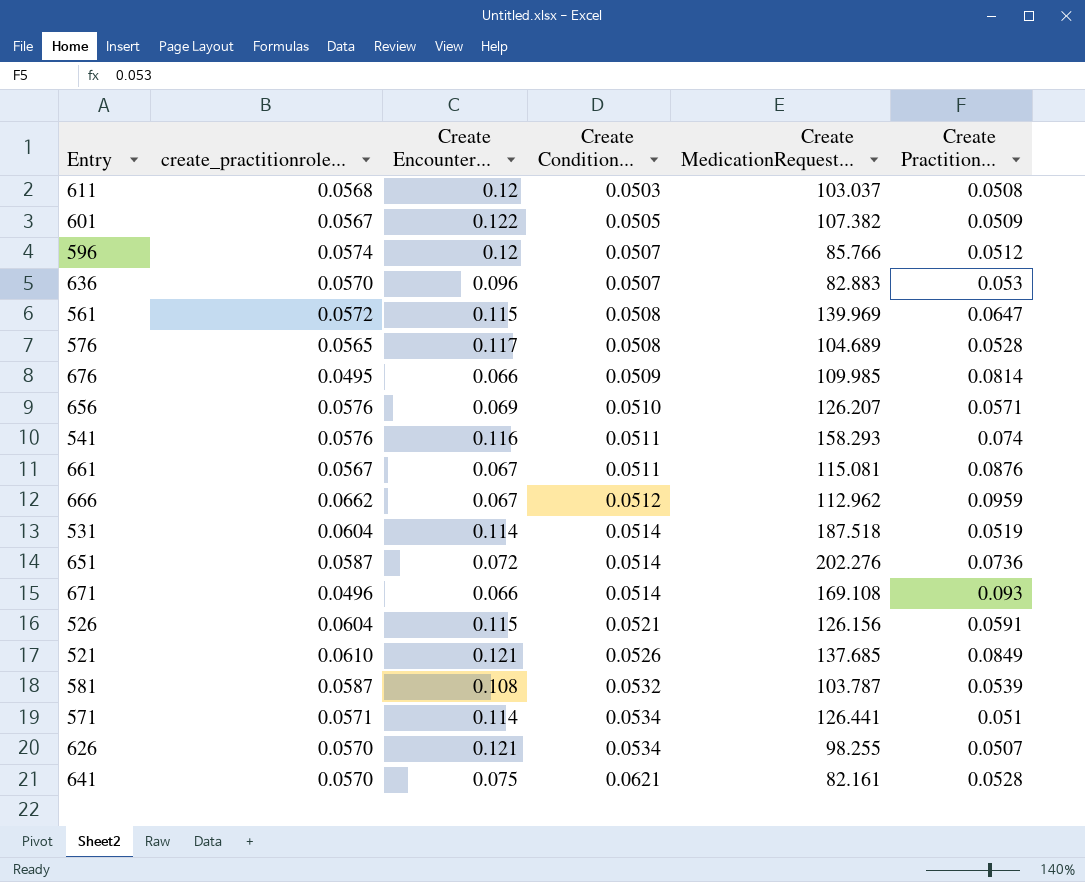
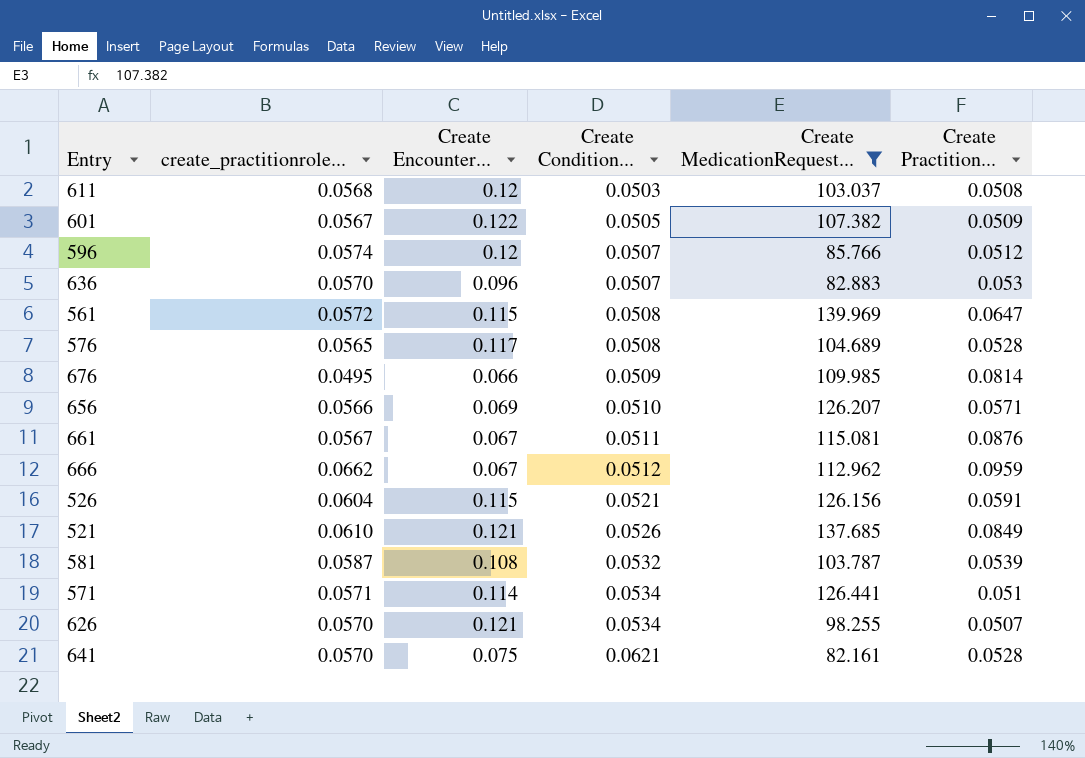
filter: none -> Create MedicationRequest... <= 139.969
656 | create_practitionrole...: 0.0576 -> 0.0566

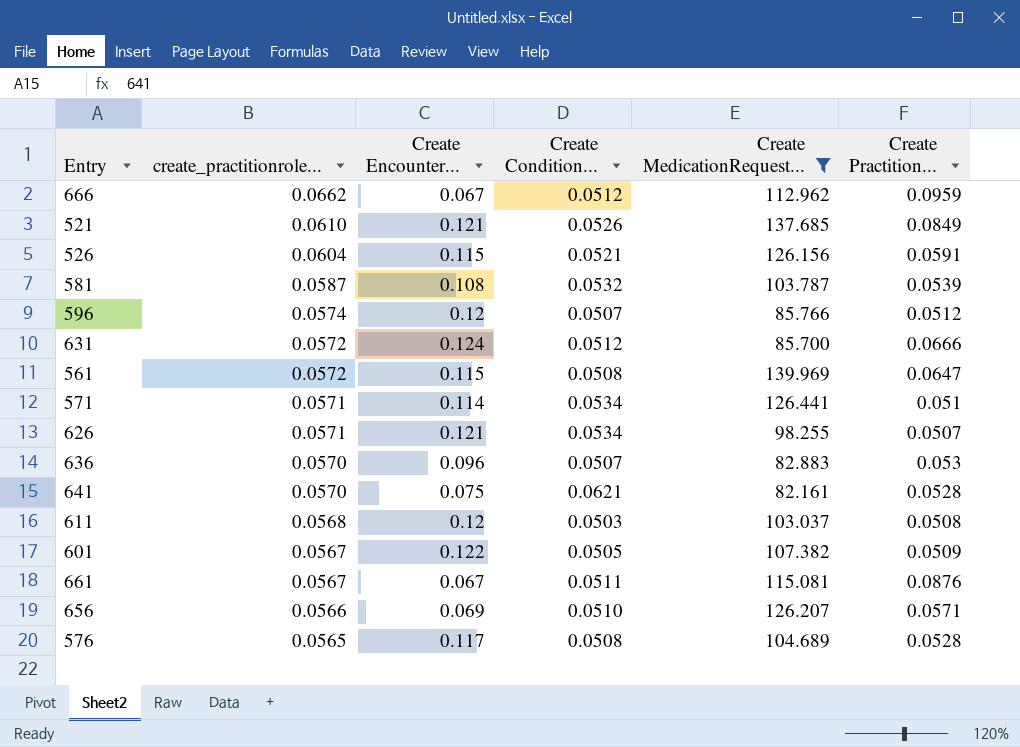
row order: Create Condition... ascending -> create_practitionrole... descending
row 676: 0.0495 | 0.066 | 0.0509 | 109.985 | 0.0814 -> none
row 631: none -> 0.0572 | 0.124 | 0.0512 | 85.700 | 0.0666
626 | create_practitionrole...: 0.0570 -> 0.0571

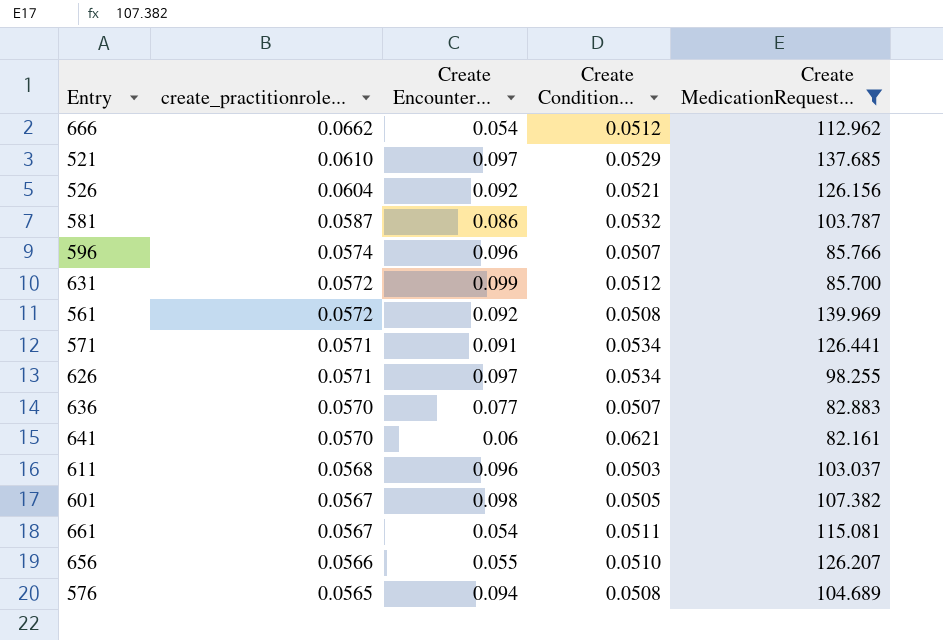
column Create Practition... | position: 6 -> none
666 | Create Encounter...: 0.067 -> 0.054
521 | Create Encounter...: 0.121 -> 0.097
521 | Create Condition...: 0.0526 -> 0.0529
526 | Create Encounter...: 0.115 -> 0.092
581 | Create Encounter...: 0.108 -> 0.086
596 | Create Encounter...: 0.12 -> 0.096
631 | Create Encounter...: 0.124 -> 0.099
561 | Create Encounter...: 0.115 -> 0.092
571 | Create Encounter...: 0.114 -> 0.091
626 | Create Encounter...: 0.121 -> 0.097
636 | Create Encounter...: 0.096 -> 0.077
641 | Create Encounter...: 0.075 -> 0.06
611 | Create Encounter...: 0.12 -> 0.096
601 | Create Encounter...: 0.122 -> 0.098
661 | Create Encounter...: 0.067 -> 0.054
656 | Create Encounter...: 0.069 -> 0.055
576 | Create Encounter...: 0.117 -> 0.094

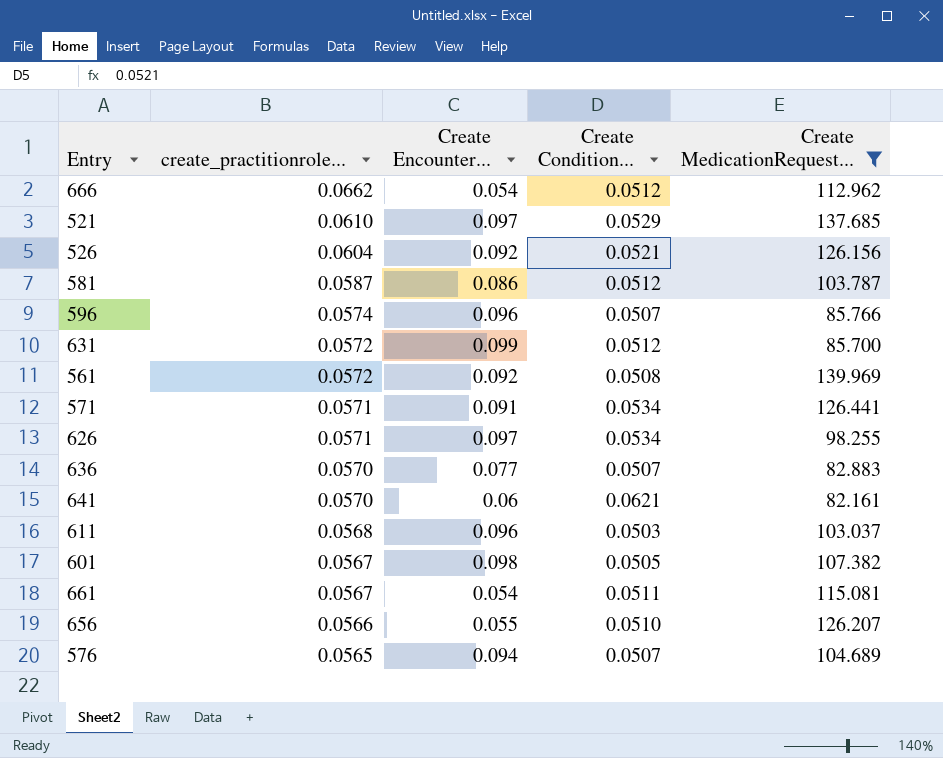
581 | Create Condition...: 0.0532 -> 0.0512
576 | Create Condition...: 0.0508 -> 0.0507

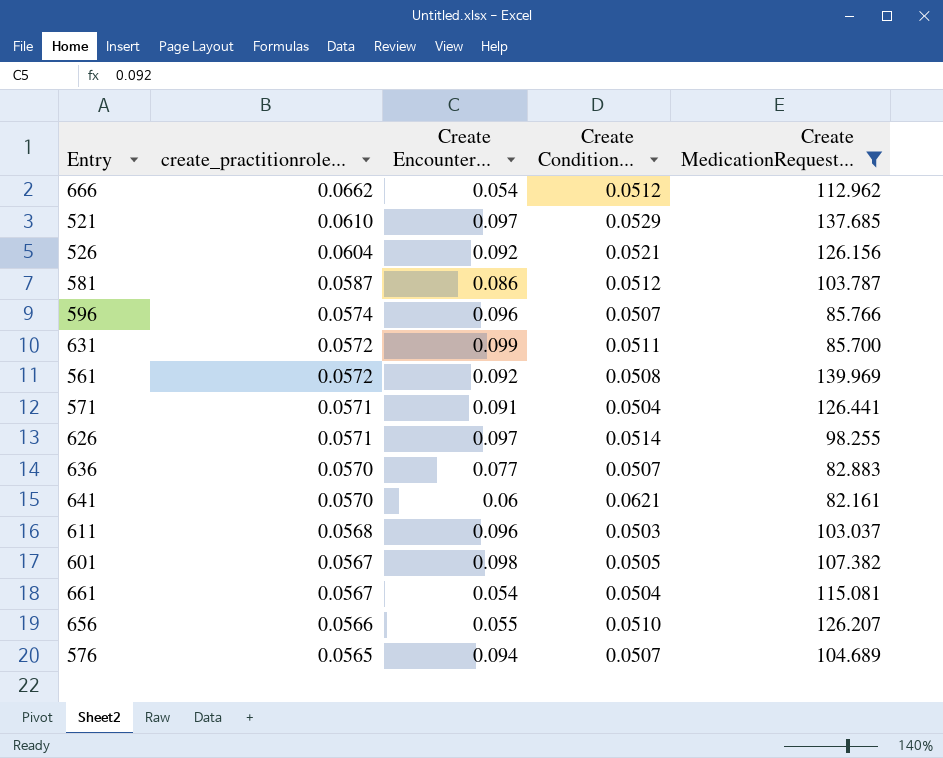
631 | Create Condition...: 0.0512 -> 0.0511
571 | Create Condition...: 0.0534 -> 0.0504
626 | Create Condition...: 0.0534 -> 0.0514
661 | Create Condition...: 0.0511 -> 0.0504

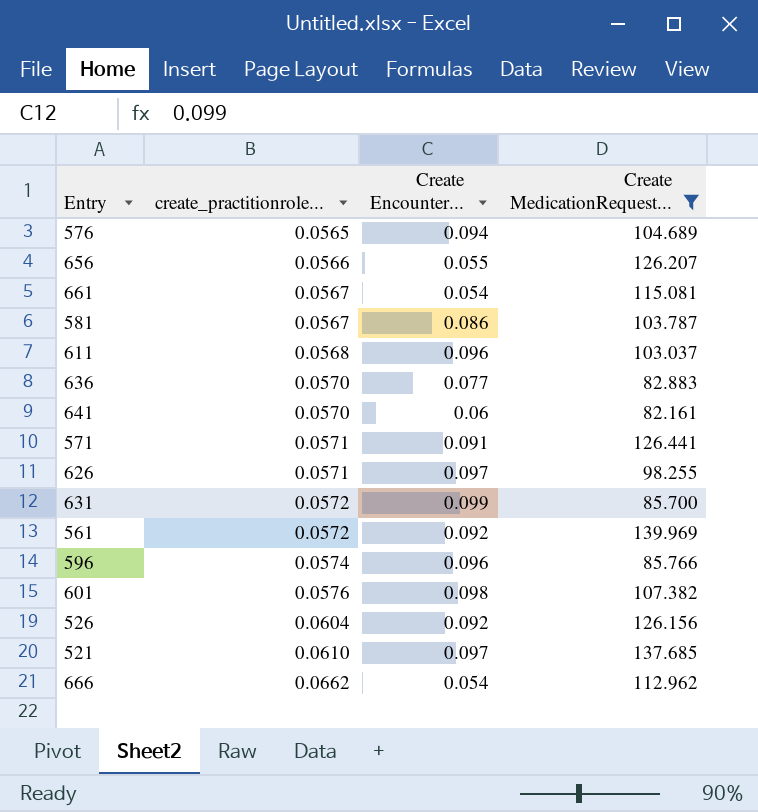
row order: create_practitionrole... descending -> create_practitionrole... ascending
column Create Condition... | position: 4 -> none
581 | create_practitionrole...: 0.0587 -> 0.0567
601 | create_practitionrole...: 0.0567 -> 0.0576

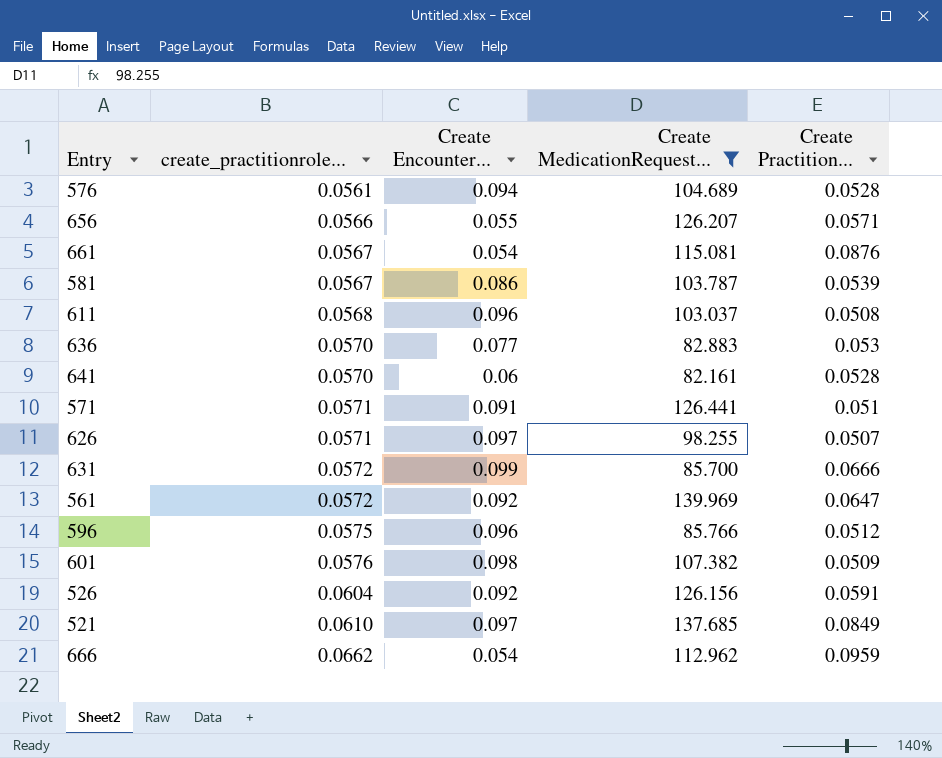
column Create Practition... | position: none -> 5
576 | create_practitionrole...: 0.0565 -> 0.0561
596 | create_practitionrole...: 0.0574 -> 0.0575

